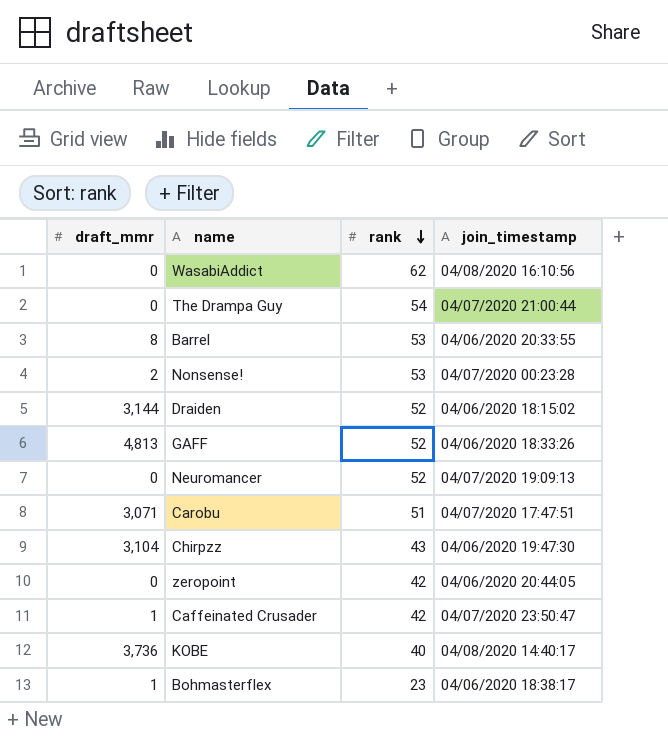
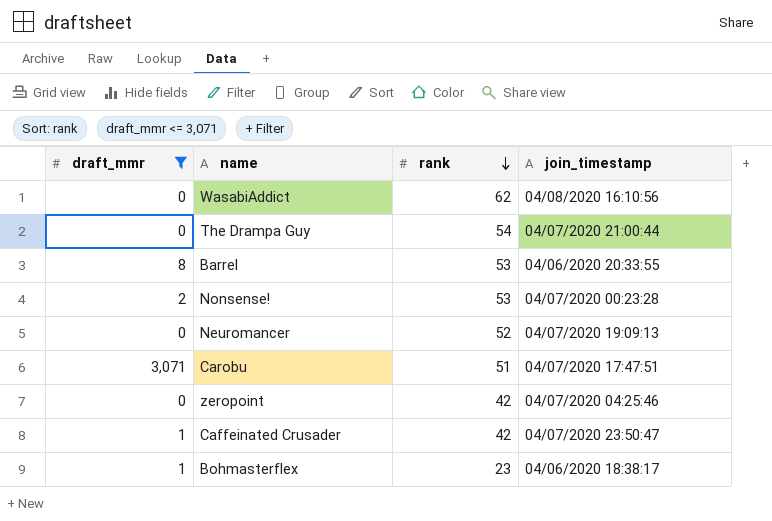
filter: none -> draft_mmr <= 3,071
zeropoint | join_timestamp: 04/06/2020 20:44:05 -> 04/07/2020 04:25:46

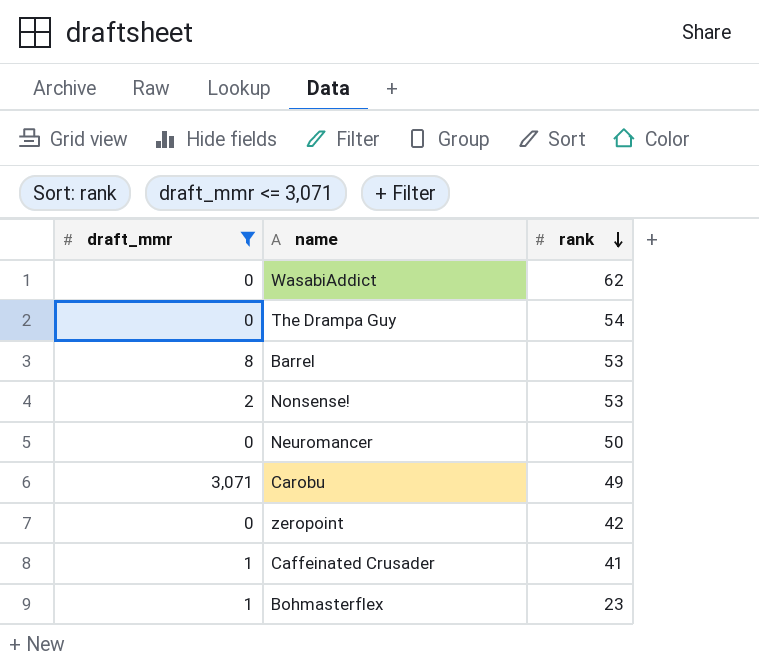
column join_timestamp | position: 4 -> none
Neuromancer | rank: 52 -> 50
Carobu | rank: 51 -> 49
Caffeinated Crusader | rank: 42 -> 41

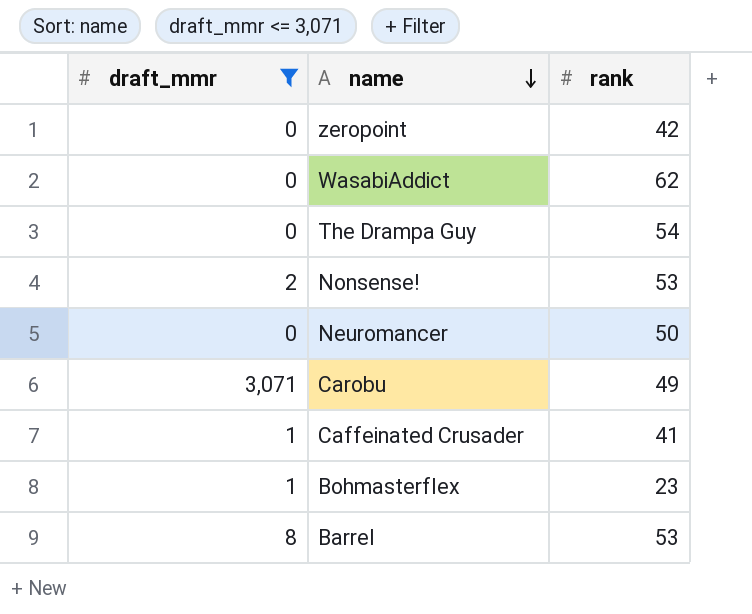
row order: rank descending -> name descending

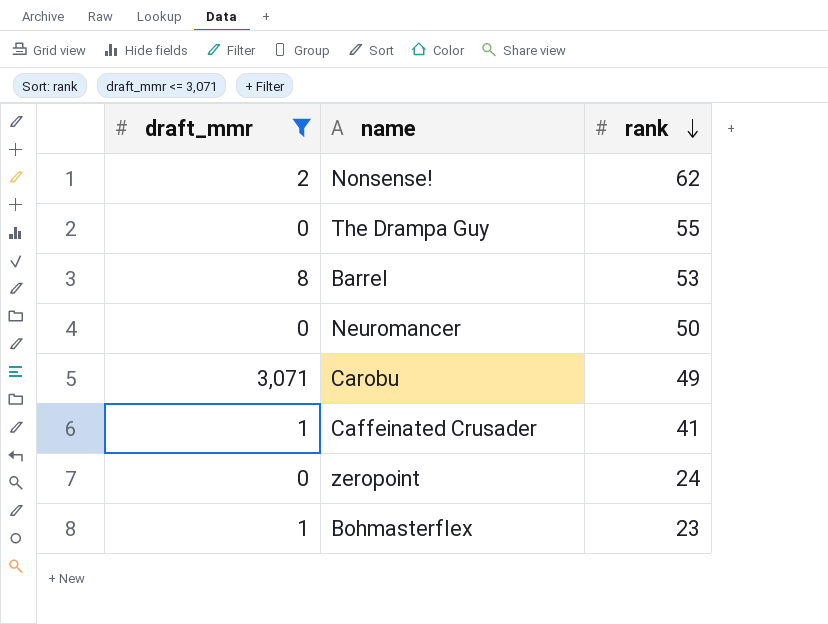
row order: name descending -> rank descending
row WasabiAddict: 0 | 62 -> none
Nonsense! | rank: 53 -> 62
The Drampa Guy | rank: 54 -> 55
zeropoint | rank: 42 -> 24

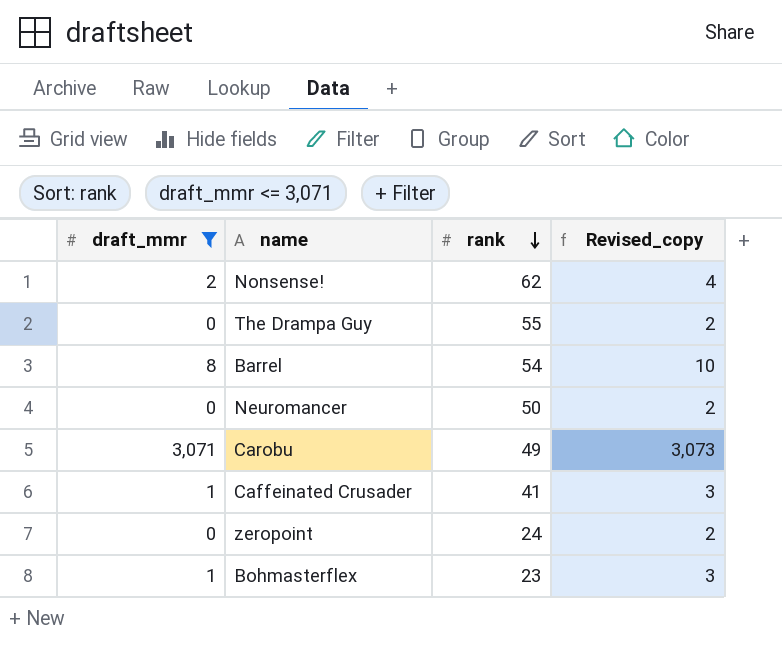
column Revised_copy | formula: none -> [draft_mmr] + 2
Barrel | rank: 53 -> 54

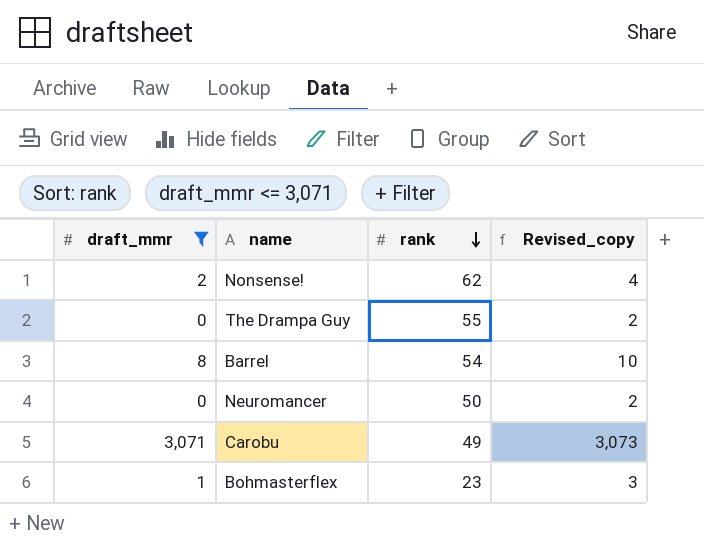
row Caffeinated Crusader: 1 | 41 | 3 -> none
row zeropoint: 0 | 24 | 2 -> none

